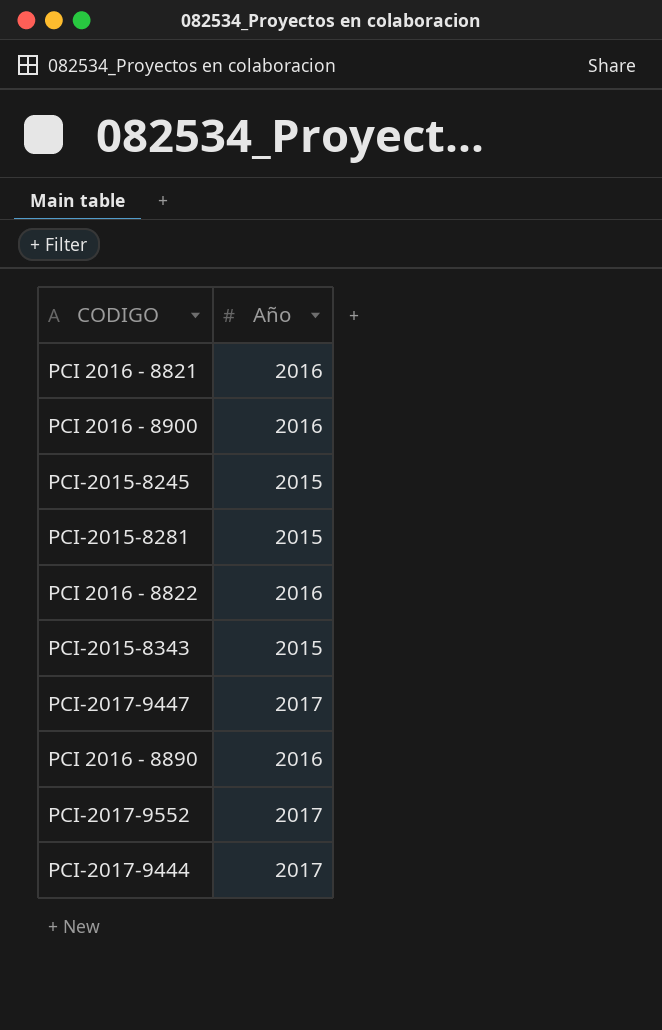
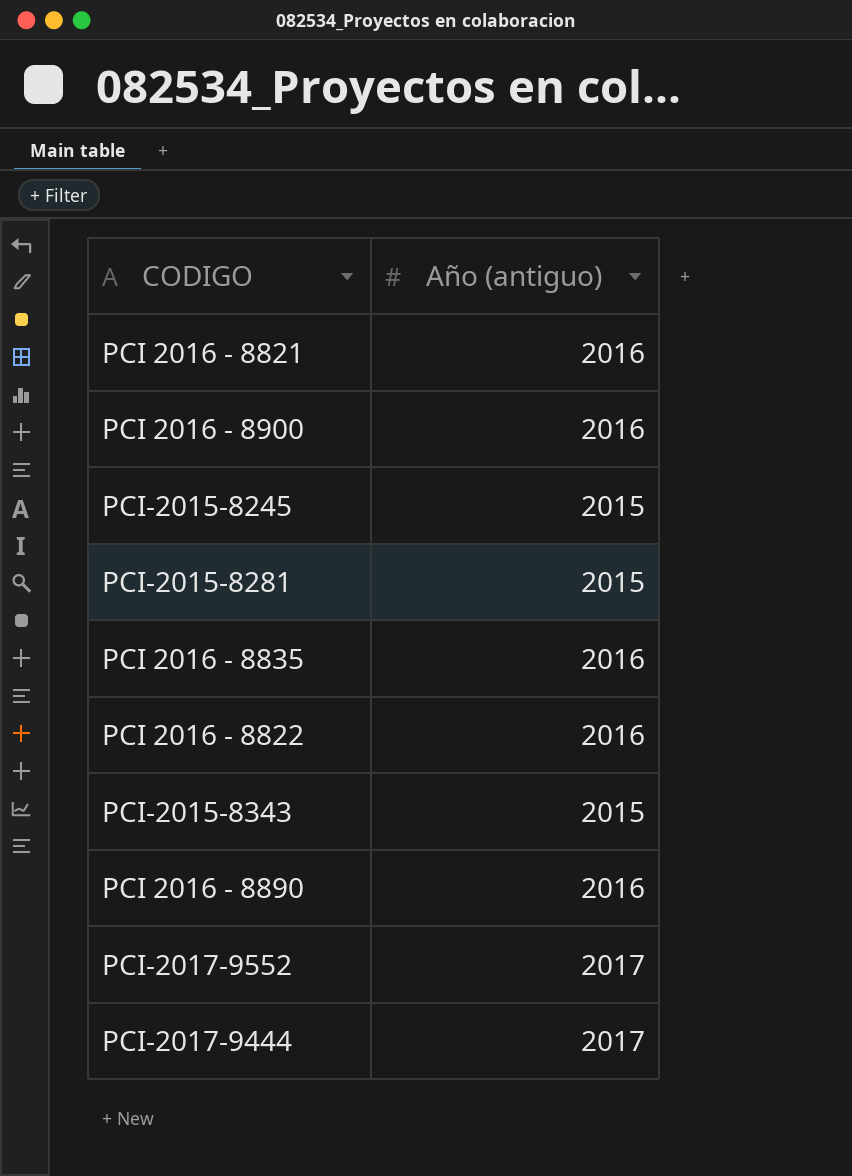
column name: Año -> Año (antiguo)
row PCI-2017-9447: 2017 -> none
row PCI 2016 - 8835: none -> 2016

